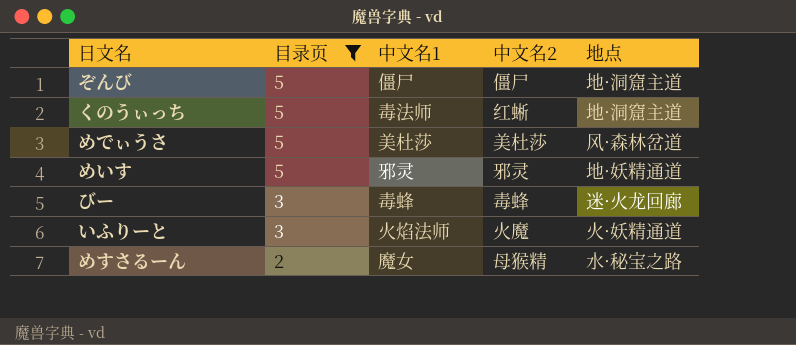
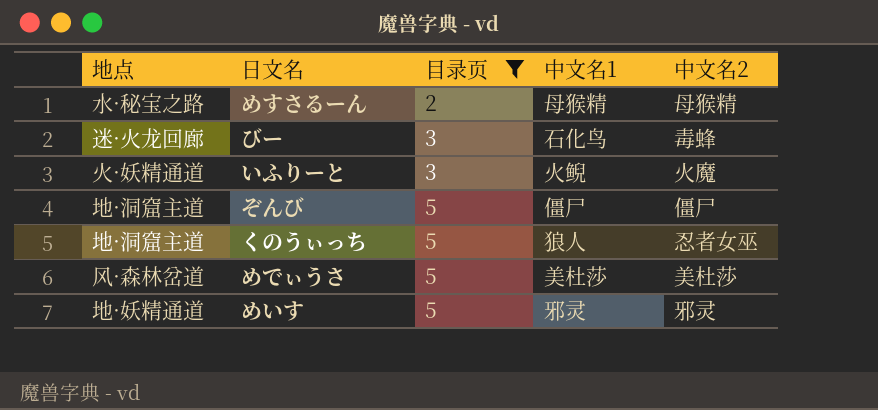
row order: 目录页 descending -> 目录页 ascending
column 地点 | position: 5 -> 1
めすさるーん | 中文名1: 魔女 -> 母猴精
びー | 中文名1: 毒蜂 -> 石化鸟
いふりーと | 中文名1: 火焰法师 -> 火鲵
くのうぃっち | 中文名1: 毒法师 -> 狼人
くのうぃっち | 中文名2: 红蜥 -> 忍者女巫

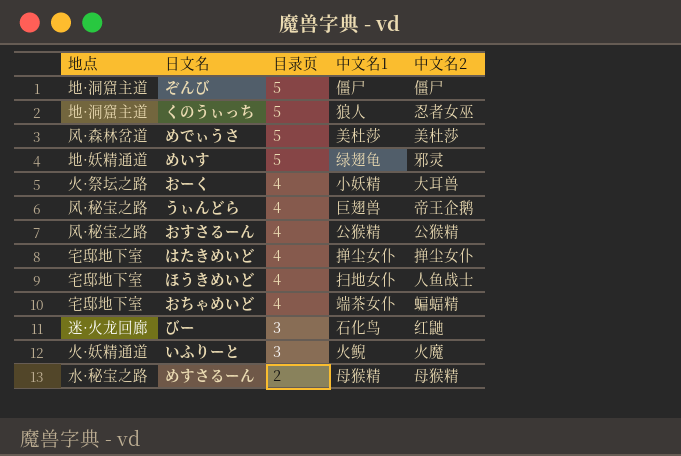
filter: 目录页 != 4 -> none
row order: 目录页 ascending -> 目录页 descending
めいす | 中文名1: 邪灵 -> 绿翅龟
びー | 中文名2: 毒蜂 -> 红鼬

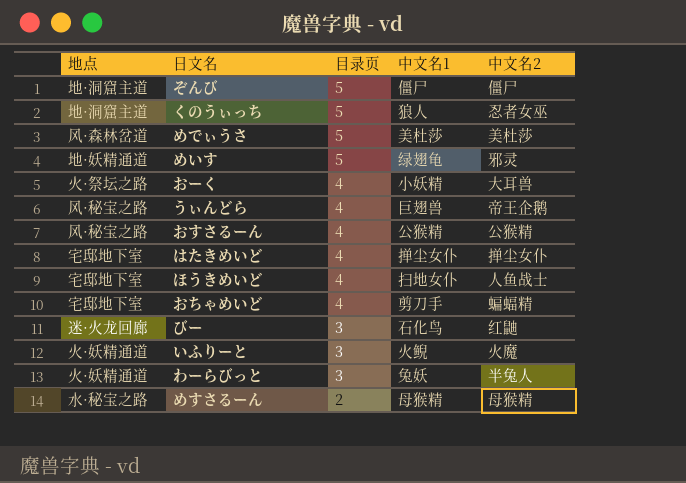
おちゃめいど | 中文名1: 端茶女仆 -> 剪刀手
row わーらびっと: none -> 火·妖精通道 | 3 | 兔妖 | 半兔人

